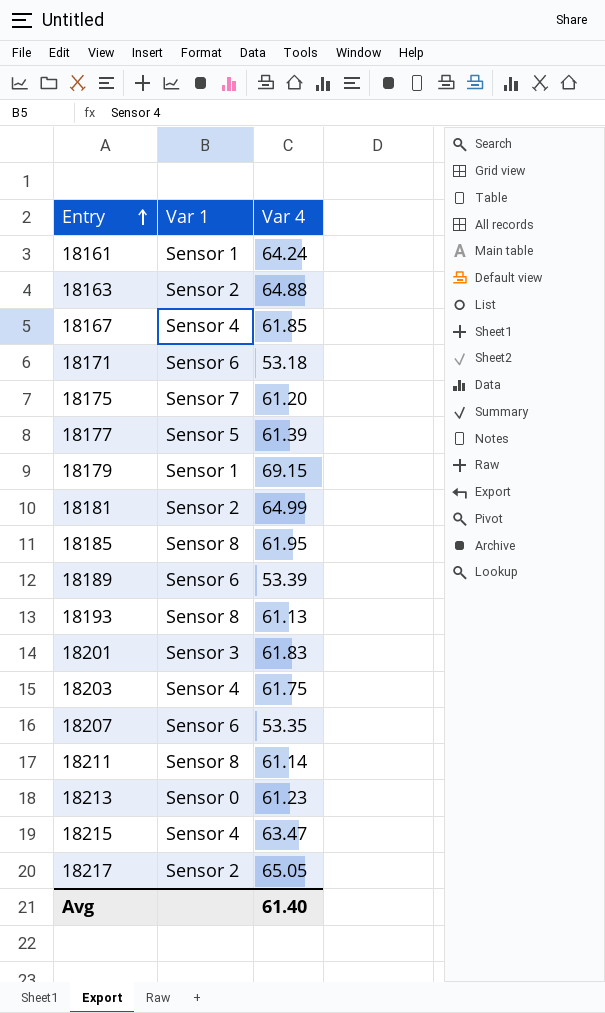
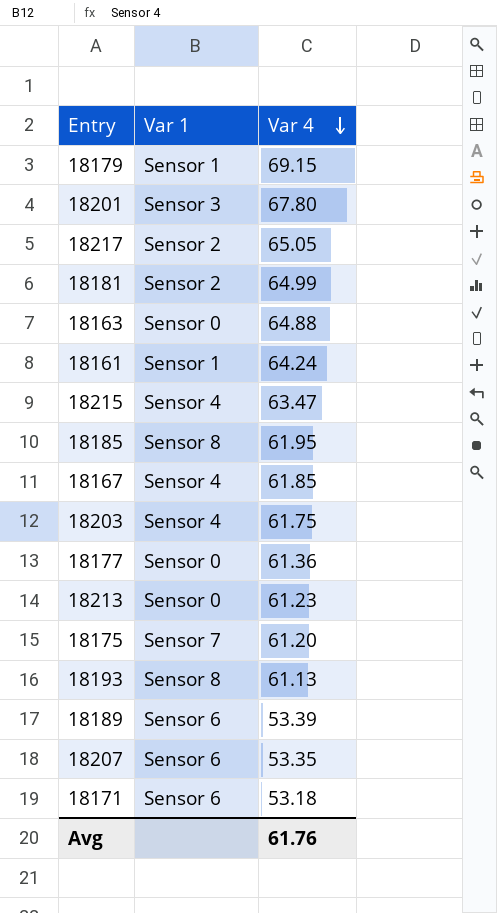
row order: Entry ascending -> Var 4 descending
row 18211: Sensor 8 | 61.14 -> none
18201 | Var 4: 61.83 -> 67.80
18163 | Var 1: Sensor 2 -> Sensor 0
18177 | Var 1: Sensor 5 -> Sensor 0
18177 | Var 4: 61.39 -> 61.36
Avg | Var 4: 61.40 -> 61.76

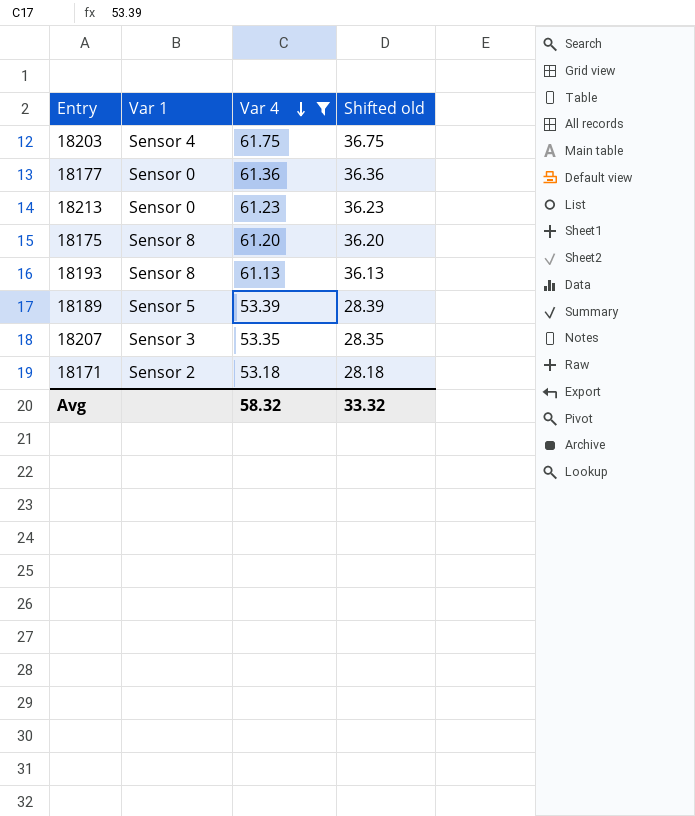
filter: none -> Var 4 <= 61.75
column Shifted old | formula: none -> [Var 4] - 25
18175 | Var 1: Sensor 7 -> Sensor 8
18189 | Var 1: Sensor 6 -> Sensor 5
18207 | Var 1: Sensor 6 -> Sensor 3
18171 | Var 1: Sensor 6 -> Sensor 2
Avg | Var 4: 61.76 -> 58.32

